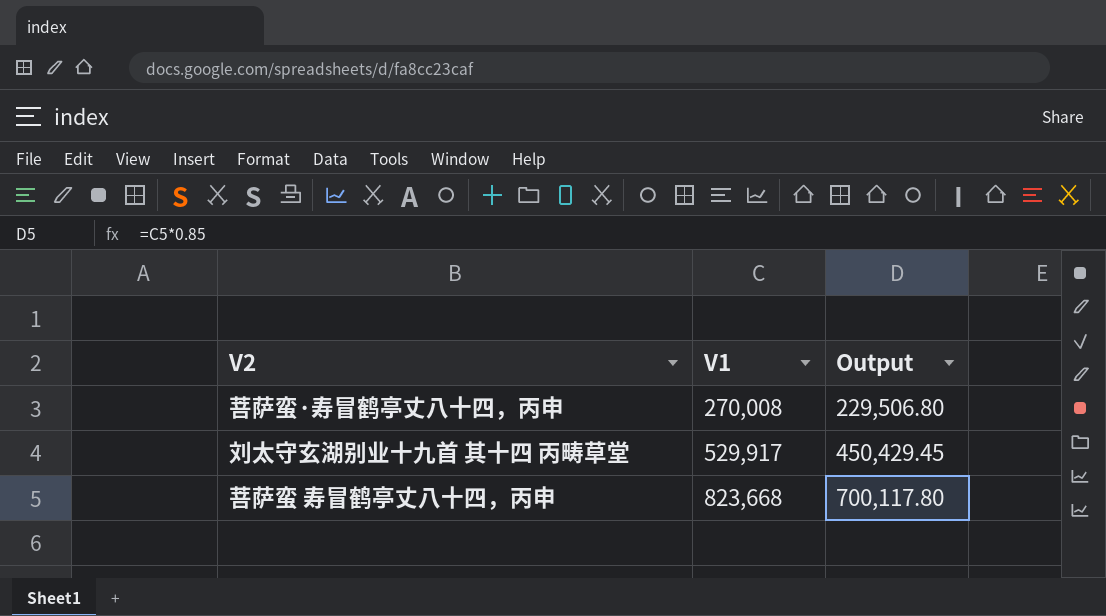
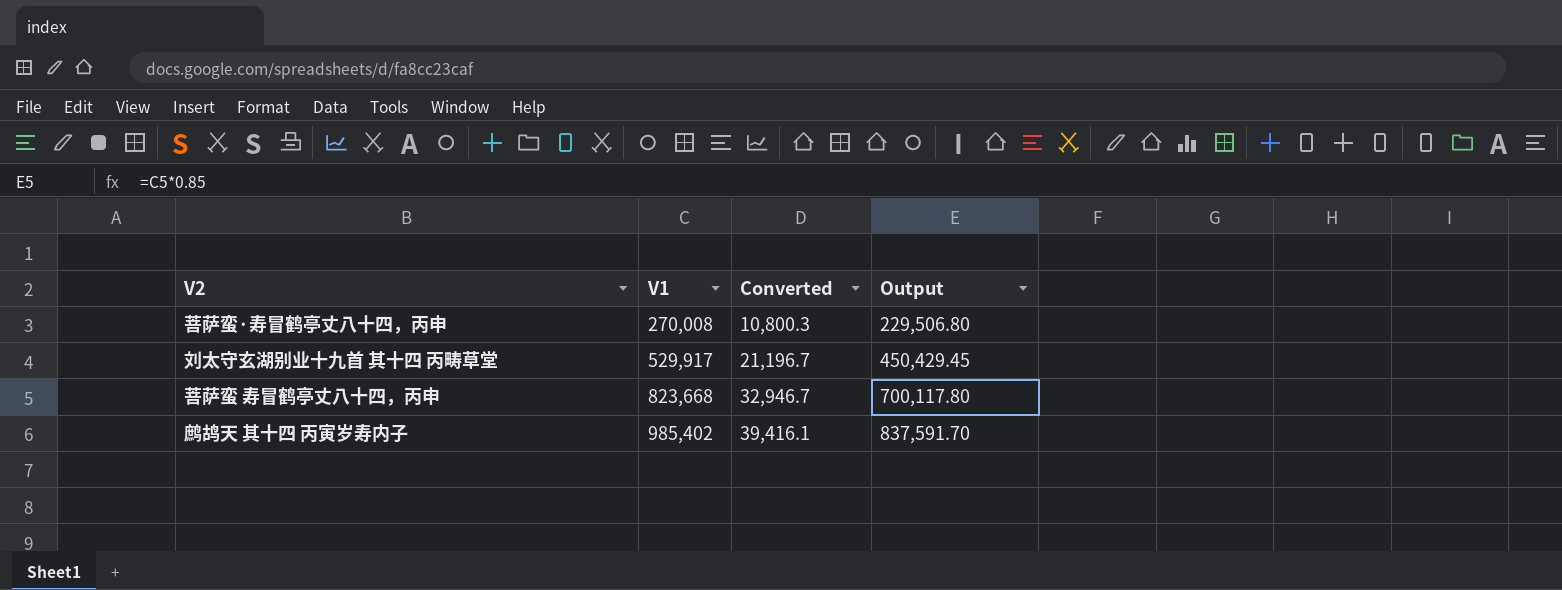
column Converted | formula: none -> [V1] * 0.04
row 鹧鸪天 其十四 丙寅岁寿内子: none -> 985,402 | 39,416.1 | 837,591.70

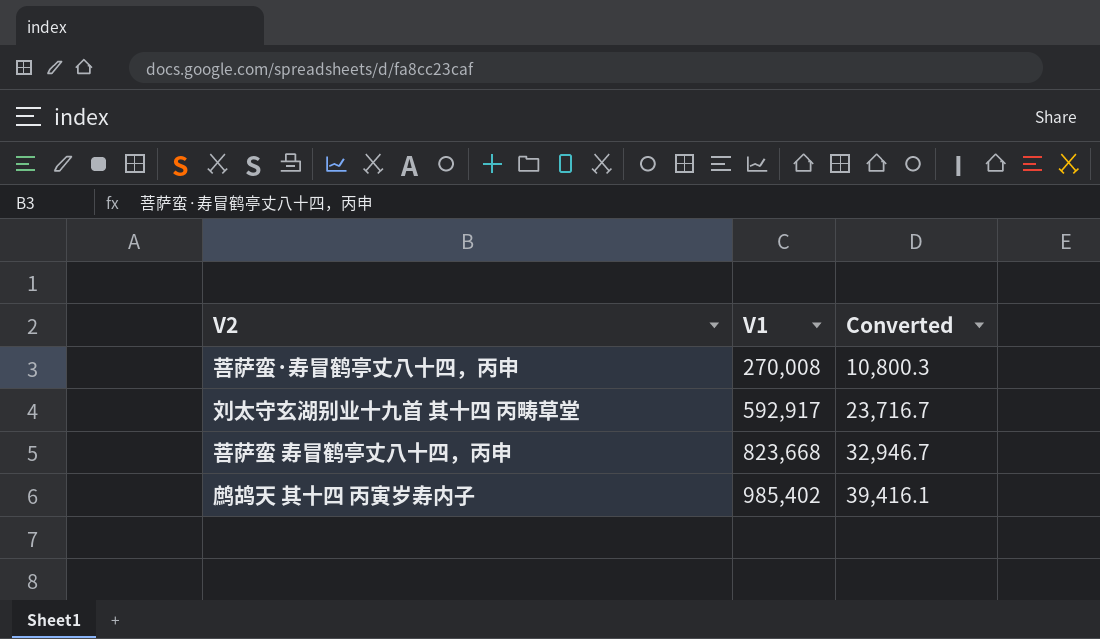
column Output | formula: [V1] * 0.85 -> none
刘太守玄湖别业十九首 其十四 丙畴草堂 | V1: 529,917 -> 592,917
刘太守玄湖别业十九首 其十四 丙畴草堂 | Converted: 21,196.7 -> 23,716.7

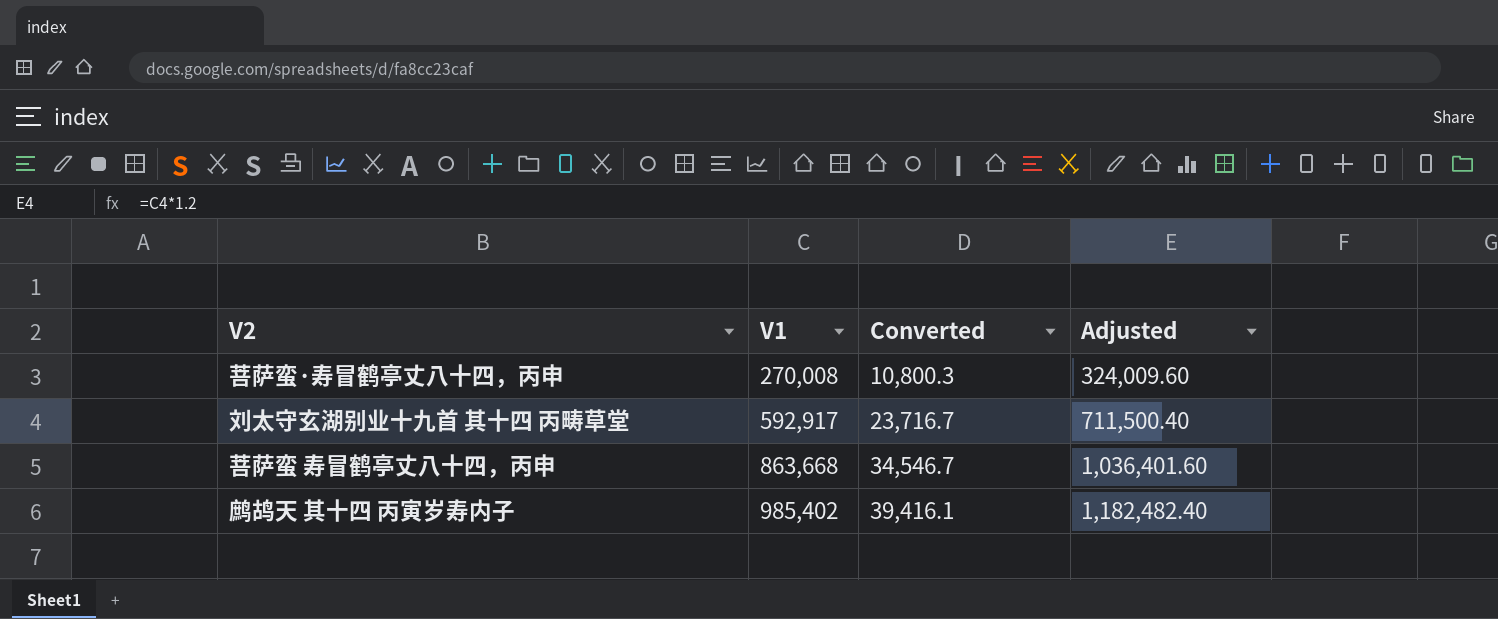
column Adjusted | formula: none -> [V1] * 1.2
菩萨蛮 寿冒鹤亭丈八十四，丙申 | V1: 823,668 -> 863,668
菩萨蛮 寿冒鹤亭丈八十四，丙申 | Converted: 32,946.7 -> 34,546.7

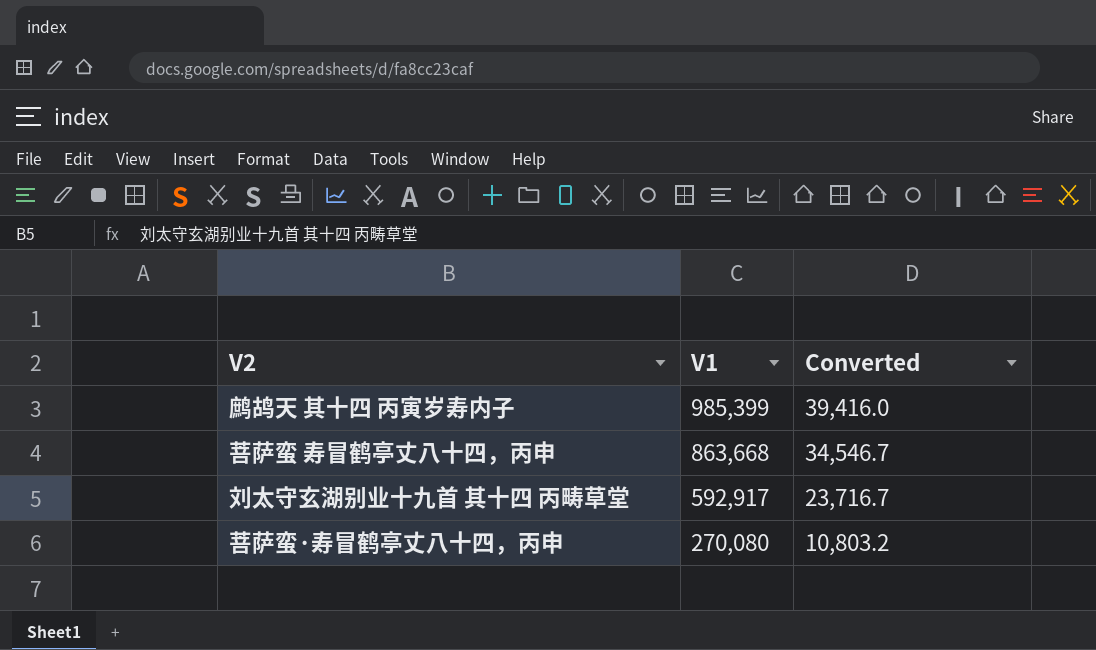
row order: V1 ascending -> V1 descending
column Adjusted | formula: [V1] * 1.2 -> none
鹧鸪天 其十四 丙寅岁寿内子 | V1: 985,402 -> 985,399
鹧鸪天 其十四 丙寅岁寿内子 | Converted: 39,416.1 -> 39,416.0
菩萨蛮·寿冒鹤亭丈八十四，丙申 | V1: 270,008 -> 270,080
菩萨蛮·寿冒鹤亭丈八十四，丙申 | Converted: 10,800.3 -> 10,803.2

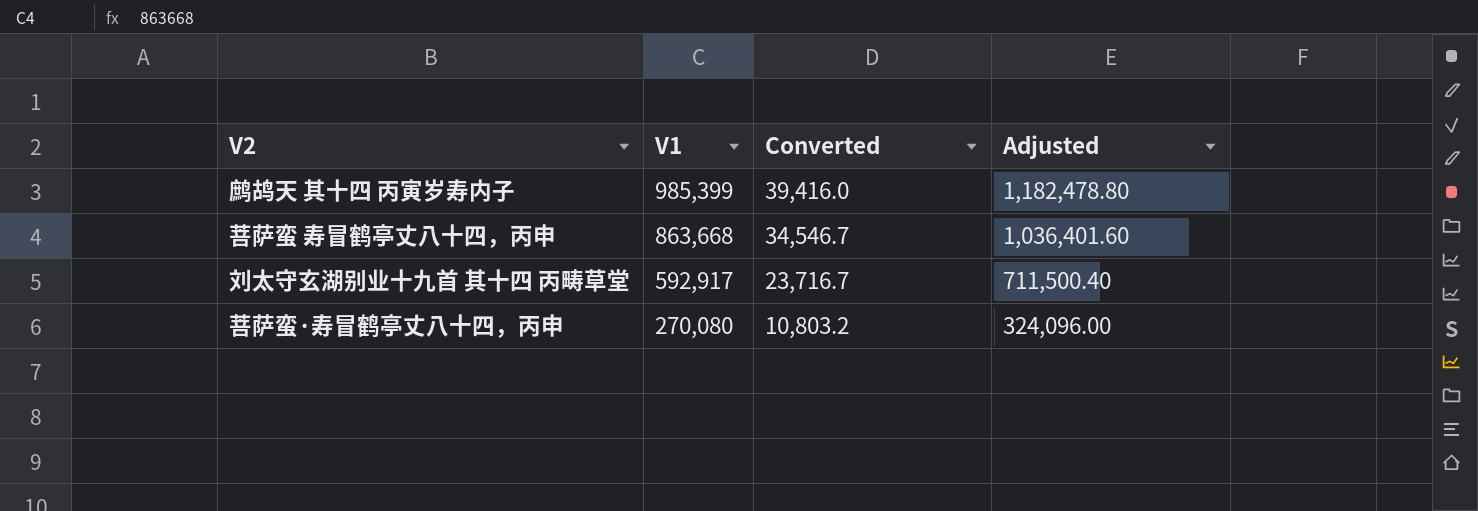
column Adjusted | formula: none -> [V1] * 1.2

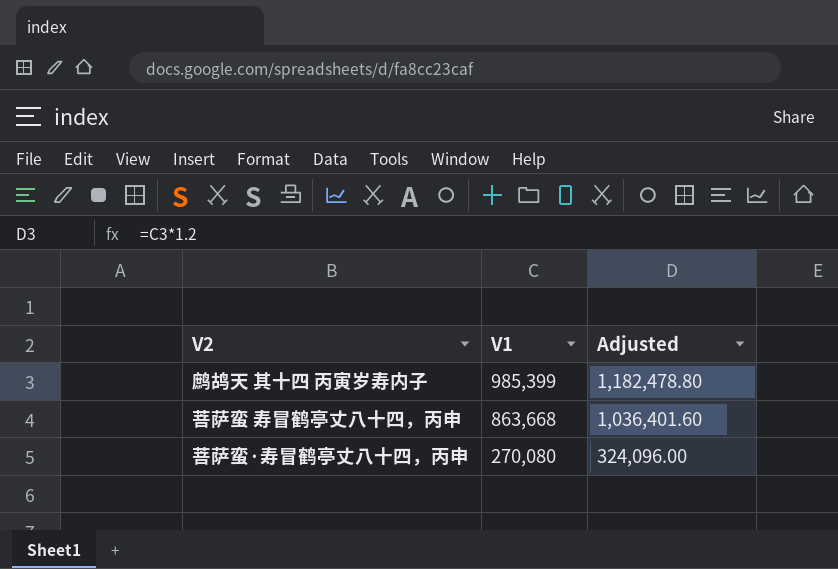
column Converted | formula: [V1] * 0.04 -> none
row 刘太守玄湖别业十九首 其十四 丙畴草堂: 592,917 | 23,716.7 | 711,500.40 -> none

